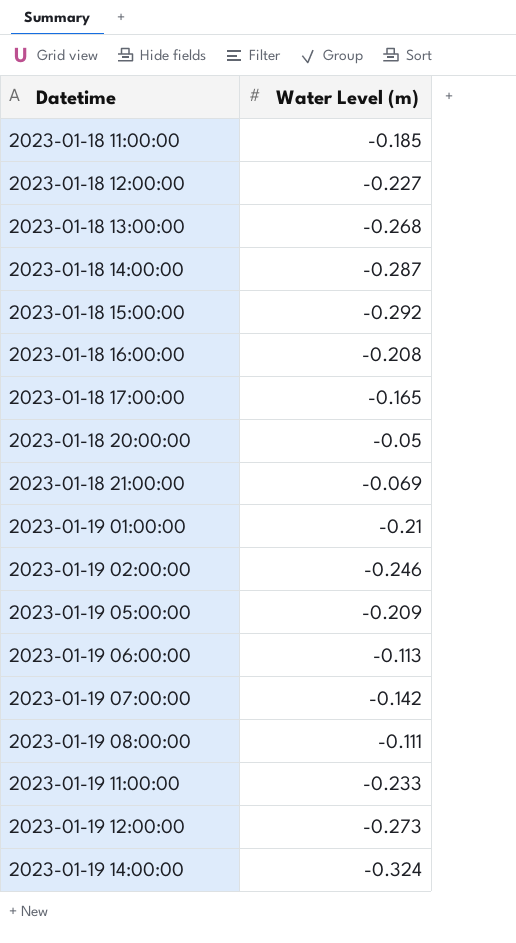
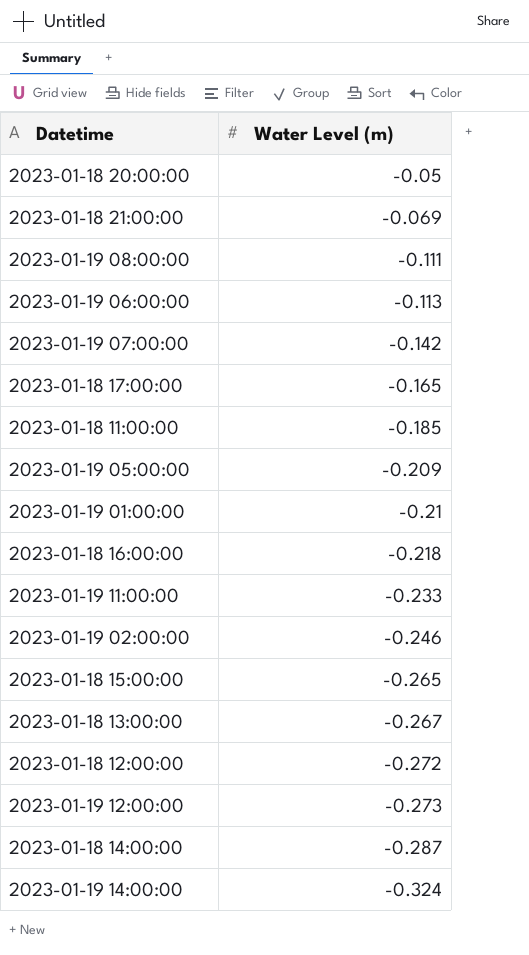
row order: Datetime ascending -> Water Level (m) descending
2023-01-18 16:00:00 | Water Level (m): -0.208 -> -0.218
2023-01-18 15:00:00 | Water Level (m): -0.292 -> -0.265
2023-01-18 13:00:00 | Water Level (m): -0.268 -> -0.267
2023-01-18 12:00:00 | Water Level (m): -0.227 -> -0.272

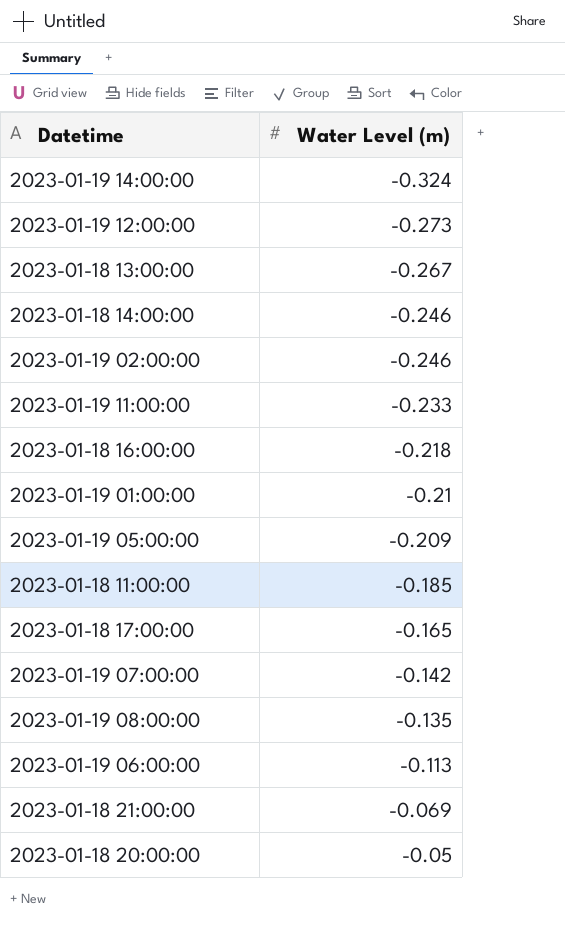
row order: Water Level (m) descending -> Water Level (m) ascending
row 2023-01-18 15:00:00: -0.265 -> none
row 2023-01-18 12:00:00: -0.272 -> none
2023-01-18 14:00:00 | Water Level (m): -0.287 -> -0.246
2023-01-19 08:00:00 | Water Level (m): -0.111 -> -0.135

